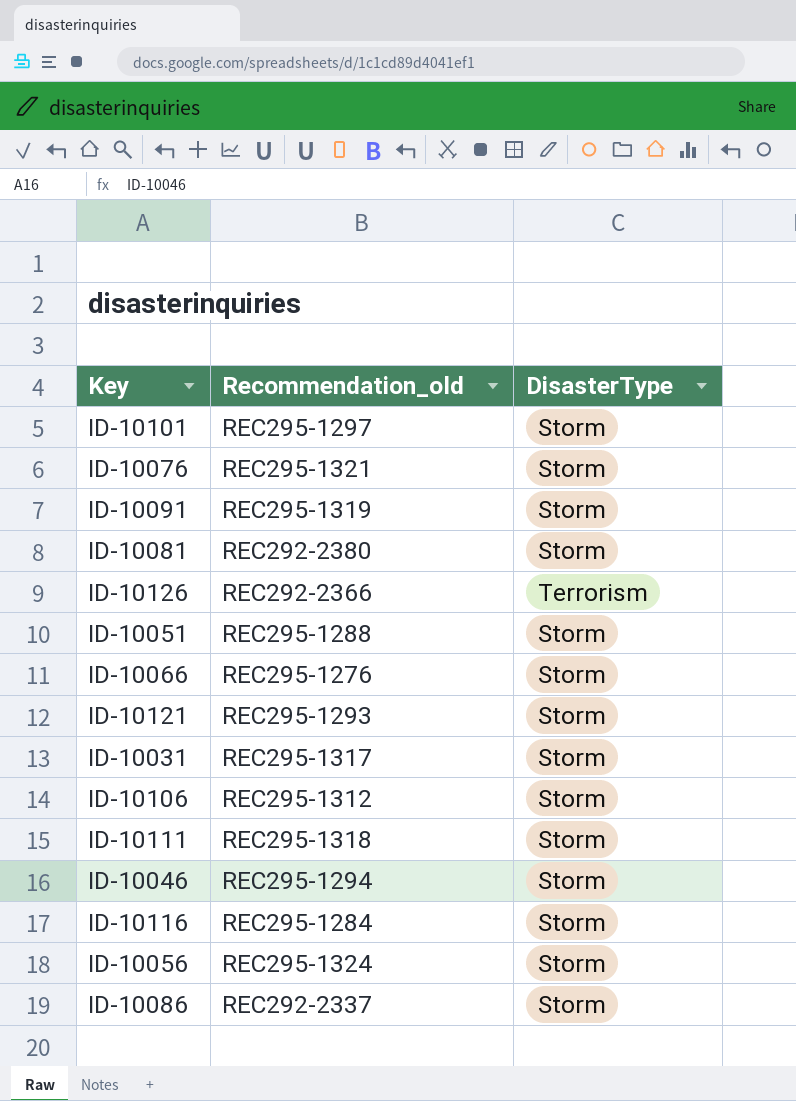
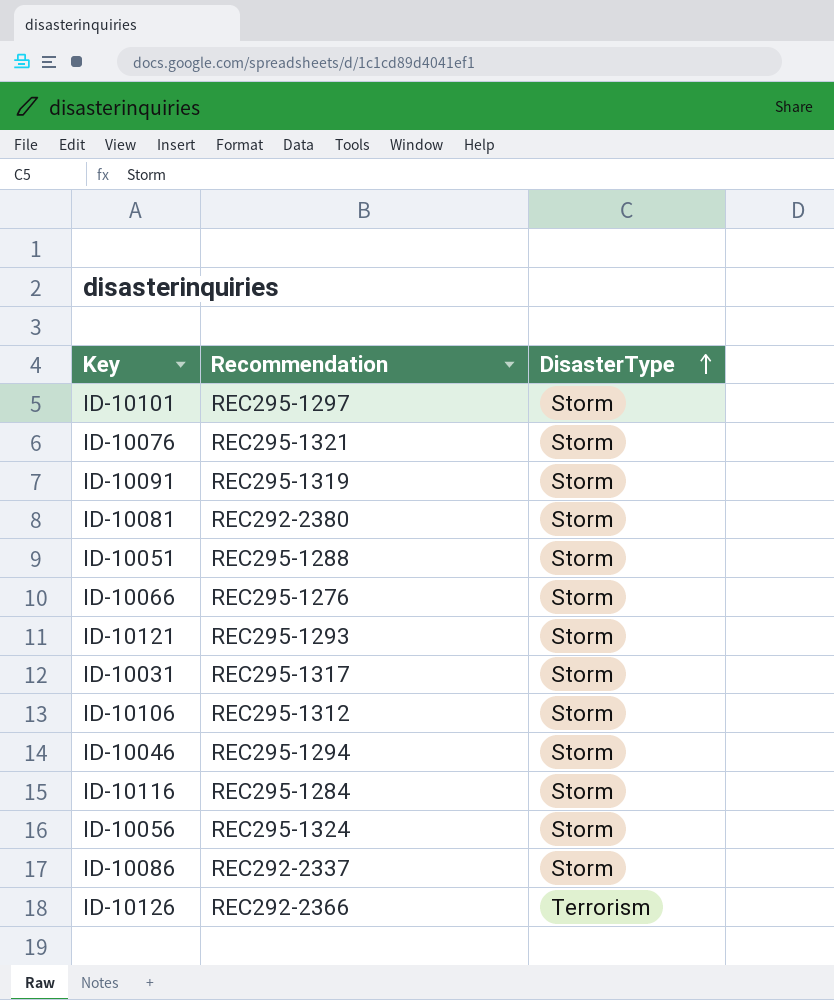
row order: none -> DisasterType ascending
column name: Recommendation_old -> Recommendation
row ID-10111: REC295-1318 | Storm -> none

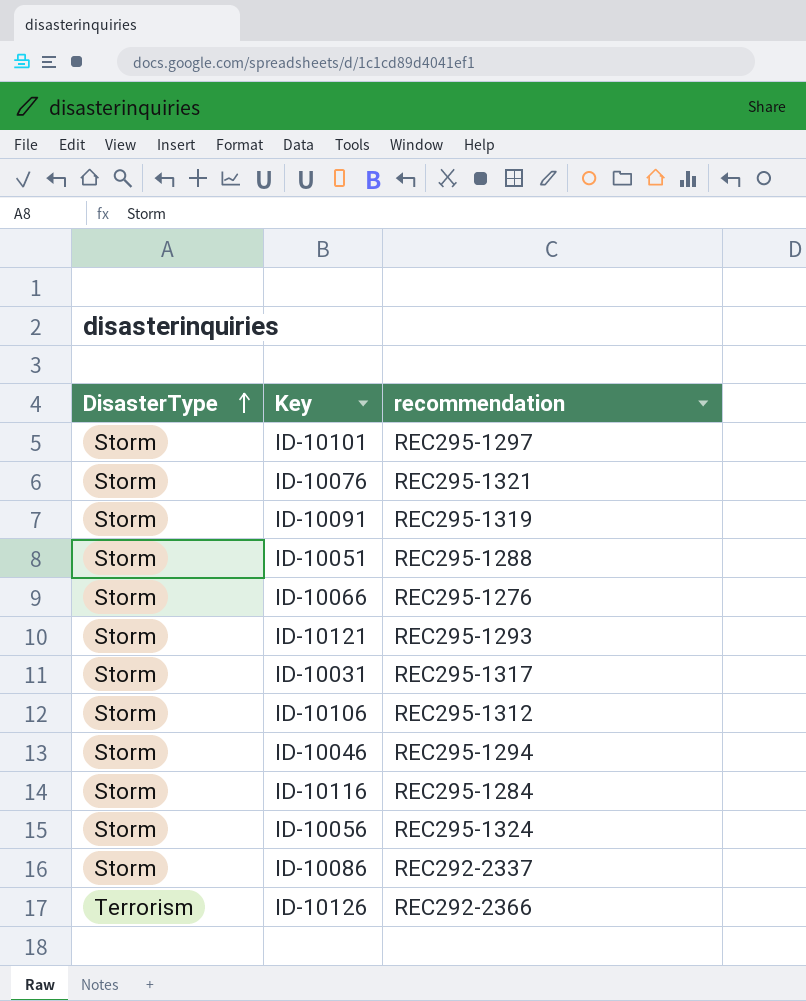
column DisasterType | position: 3 -> 1
column name: Recommendation -> recommendation
row ID-10081: REC292-2380 | Storm -> none

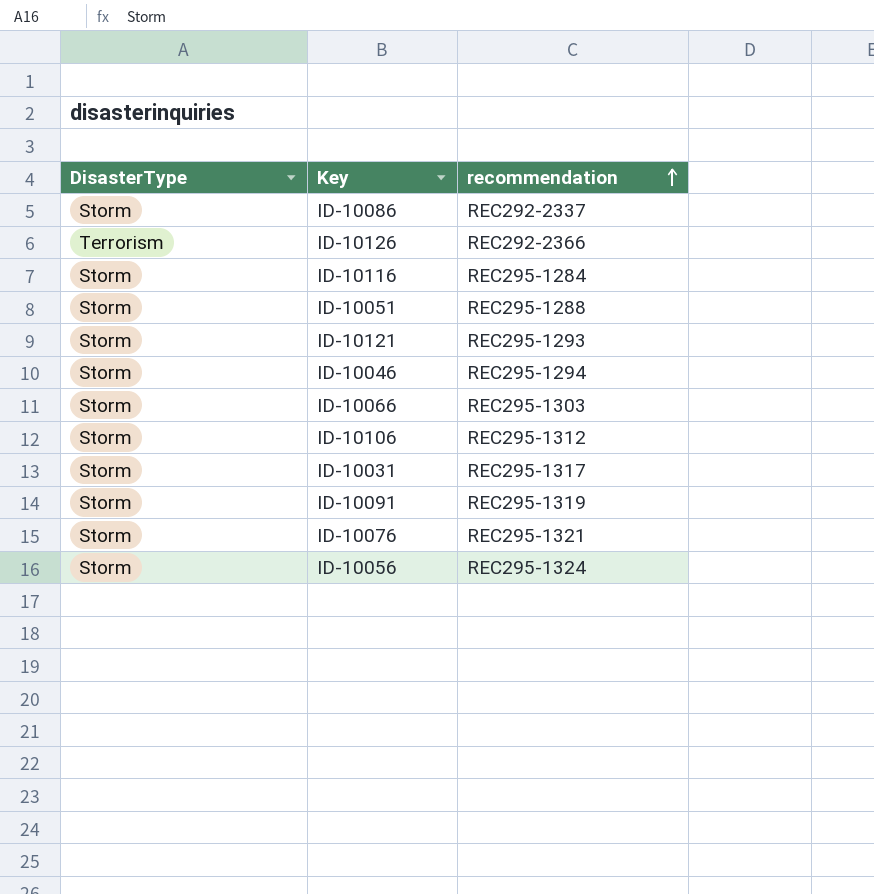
row order: DisasterType ascending -> recommendation ascending
row ID-10101: Storm | REC295-1297 -> none
ID-10066 | recommendation: REC295-1276 -> REC295-1303

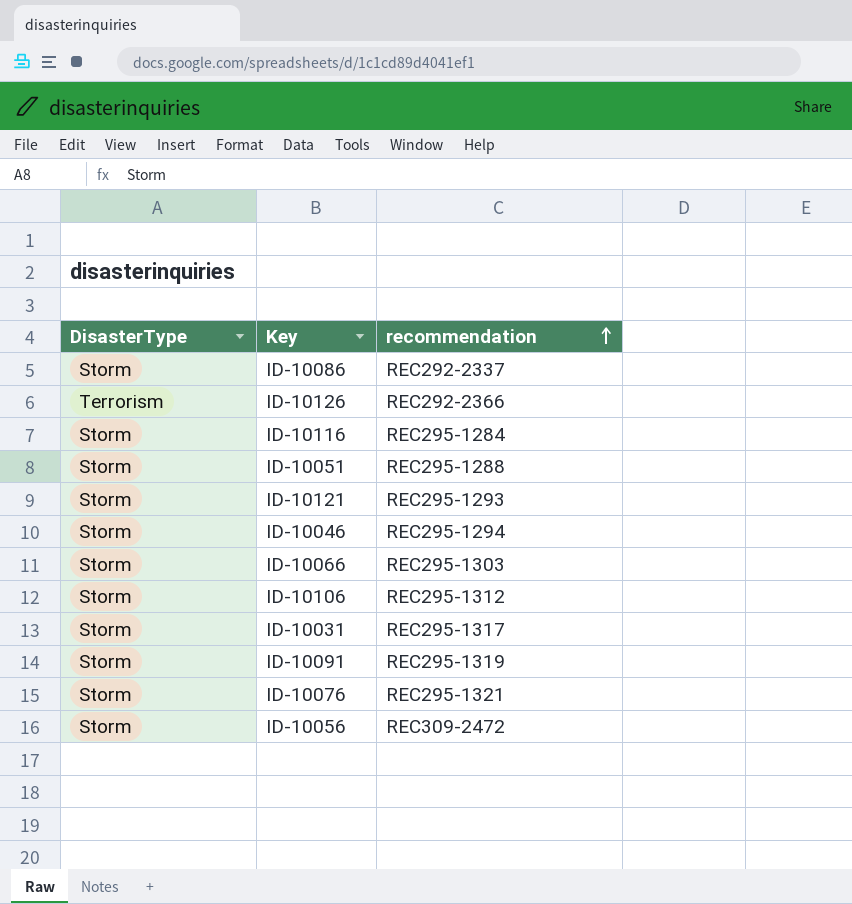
ID-10056 | recommendation: REC295-1324 -> REC309-2472

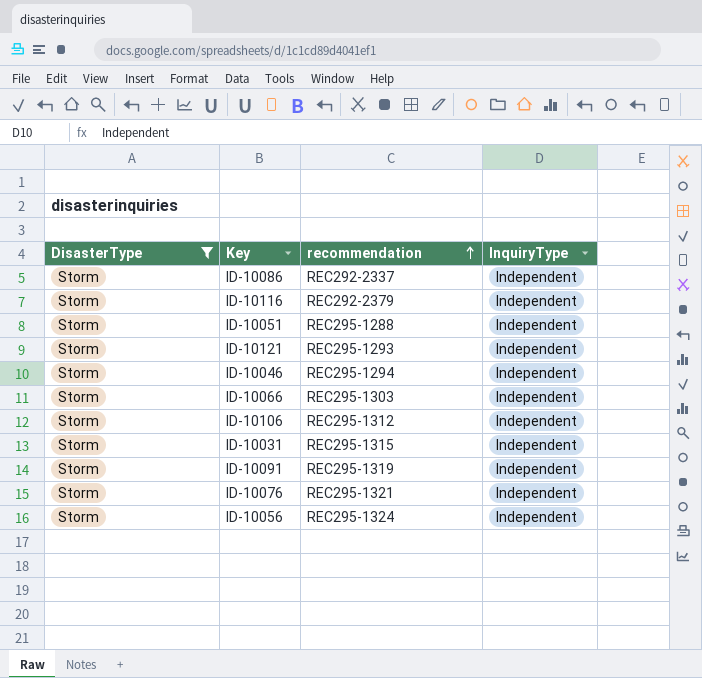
filter: none -> DisasterType = Storm
column InquiryType | position: none -> 4
ID-10116 | recommendation: REC295-1284 -> REC292-2379
ID-10031 | recommendation: REC295-1317 -> REC295-1315
ID-10056 | recommendation: REC309-2472 -> REC295-1324

